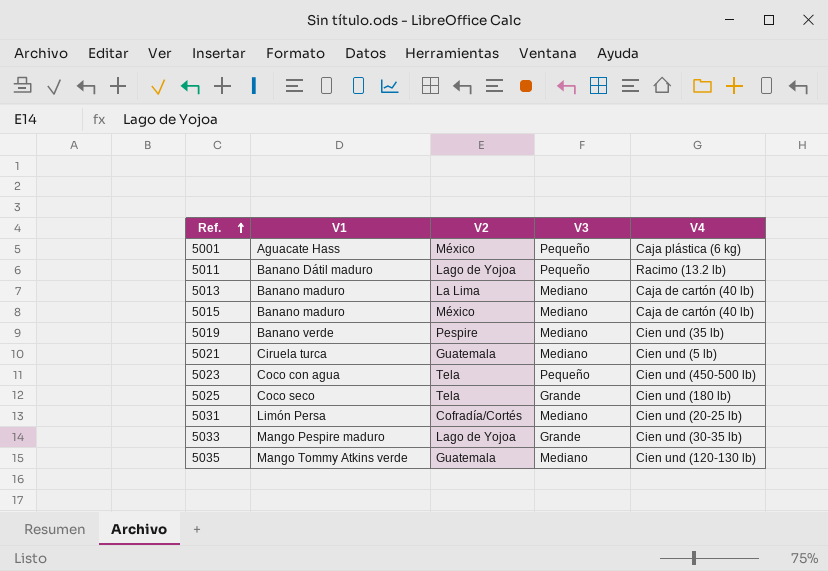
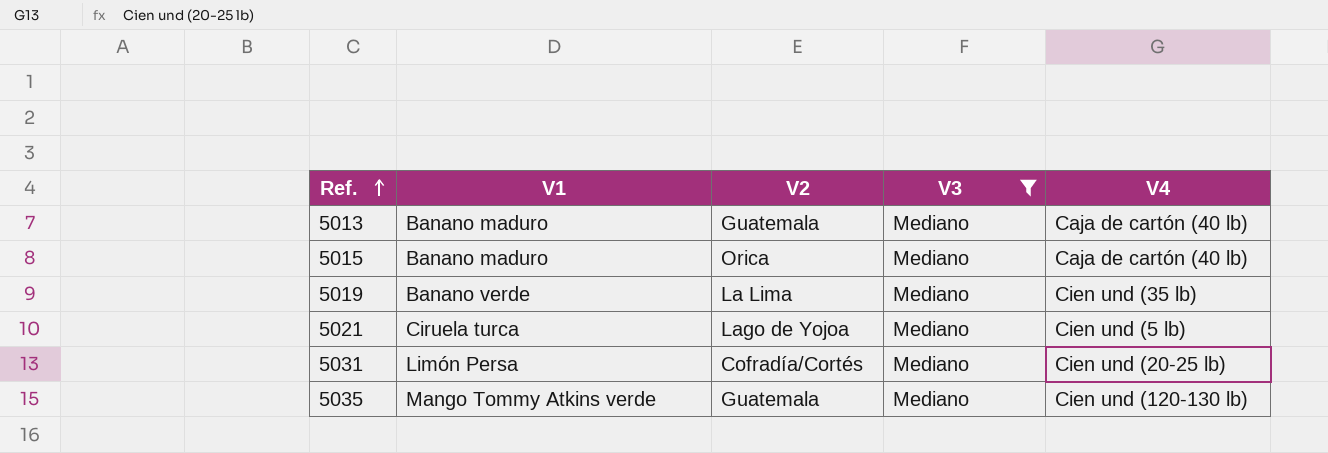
filter: none -> V3 = Mediano
5013 | V2: La Lima -> Guatemala
5015 | V2: México -> Orica
5019 | V2: Pespire -> La Lima
5021 | V2: Guatemala -> Lago de Yojoa

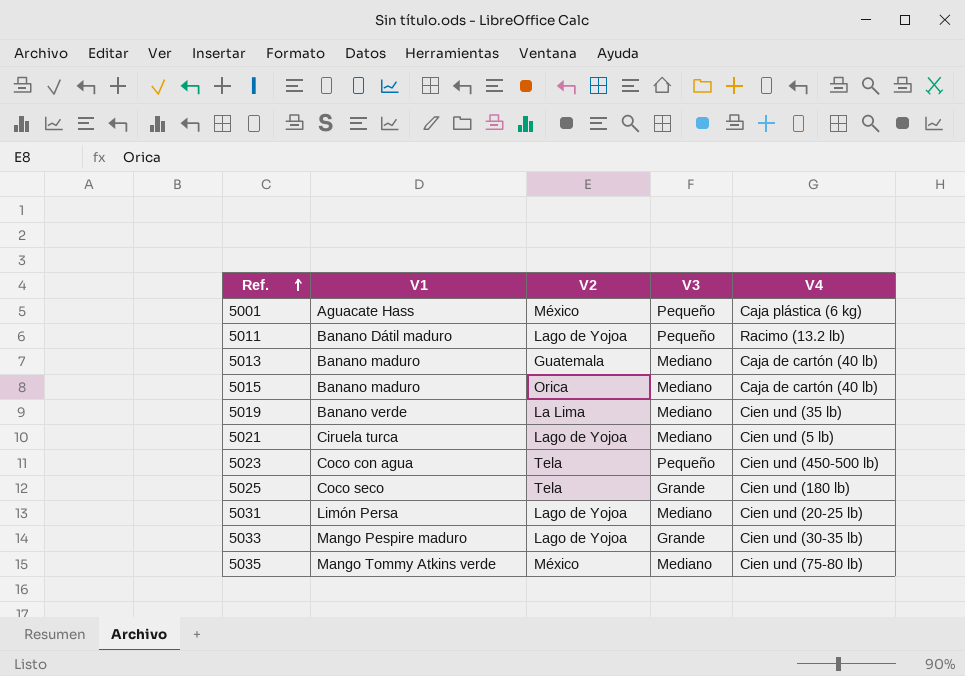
filter: V3 = Mediano -> none
5031 | V2: Cofradía/Cortés -> Lago de Yojoa
5035 | V2: Guatemala -> México
5035 | V4: Cien und (120-130 lb) -> Cien und (75-80 lb)

